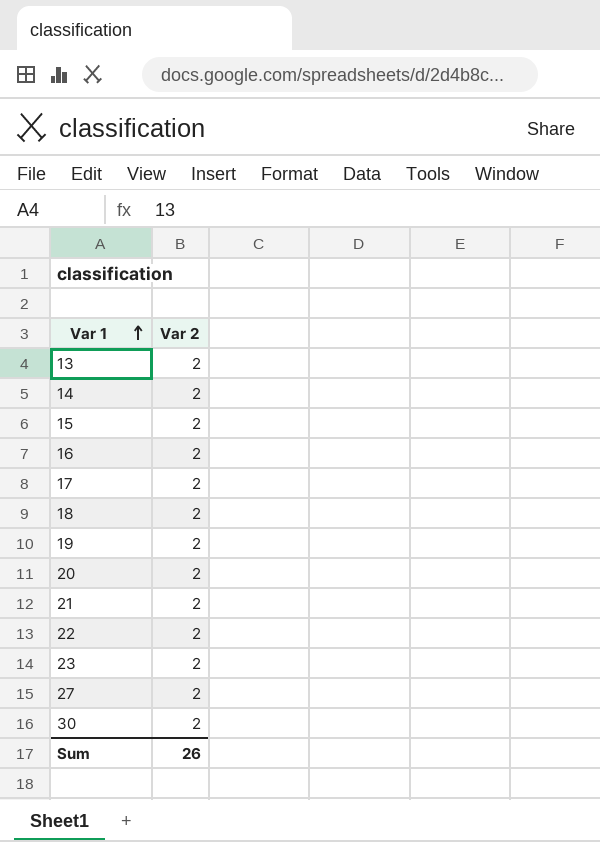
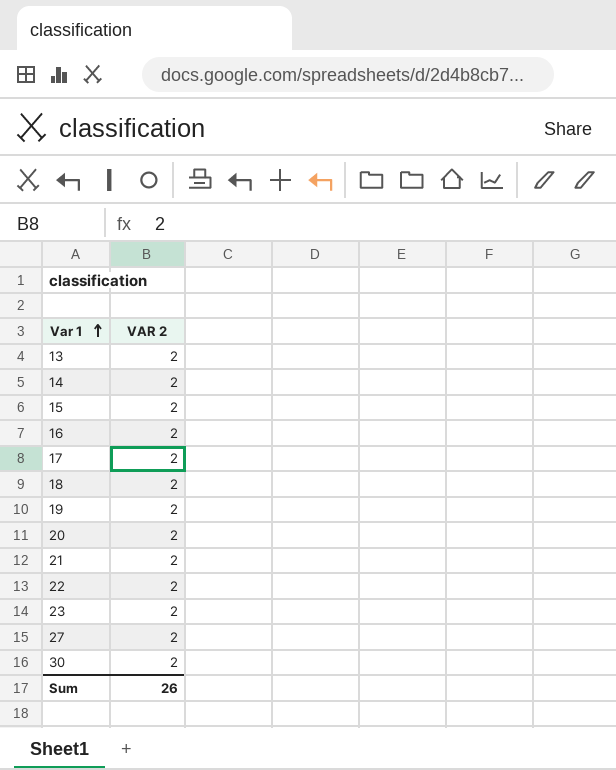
column name: Var 2 -> VAR 2

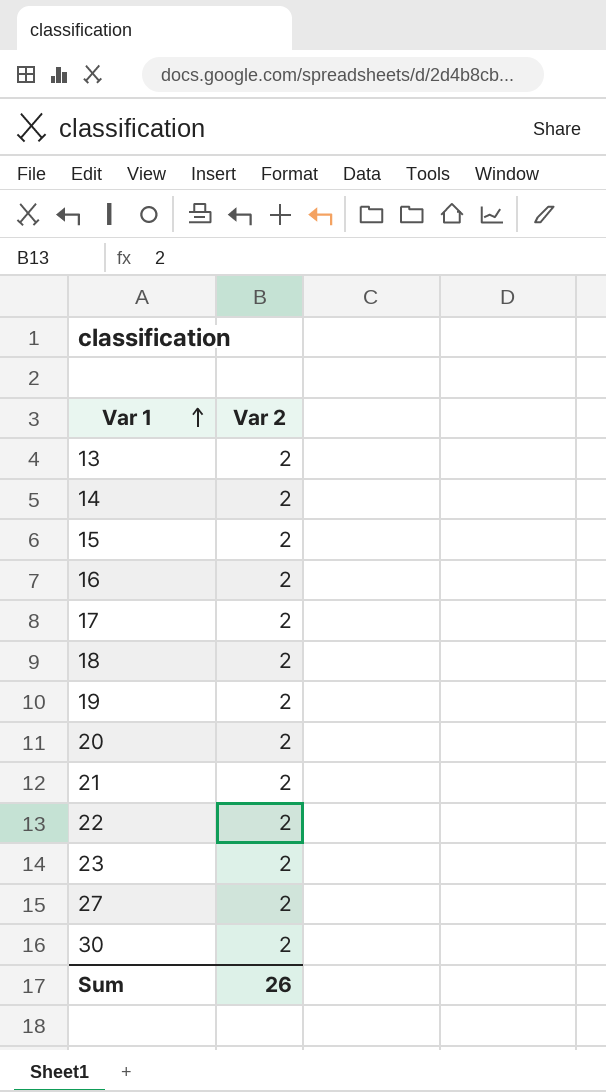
column name: VAR 2 -> Var 2

